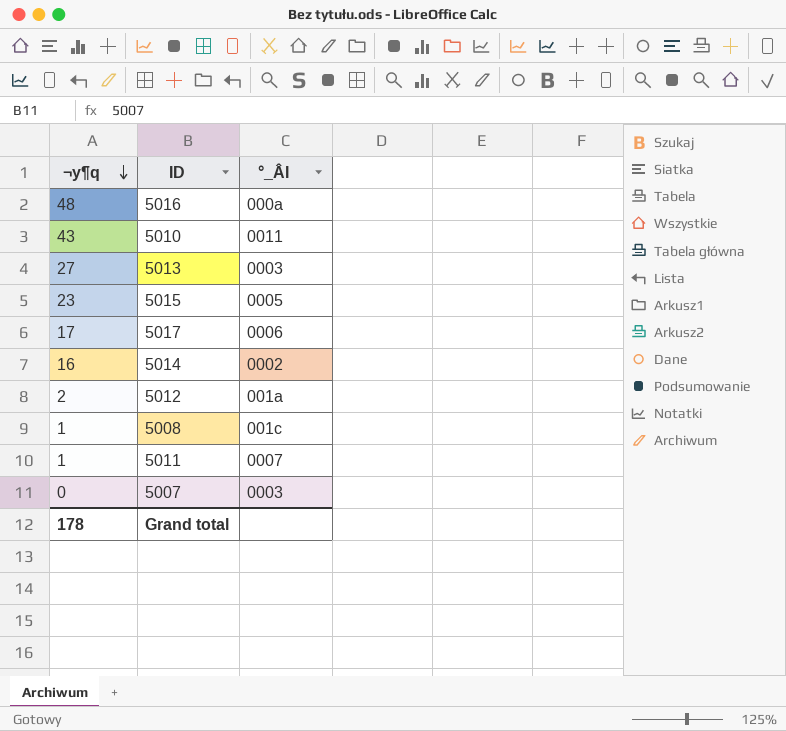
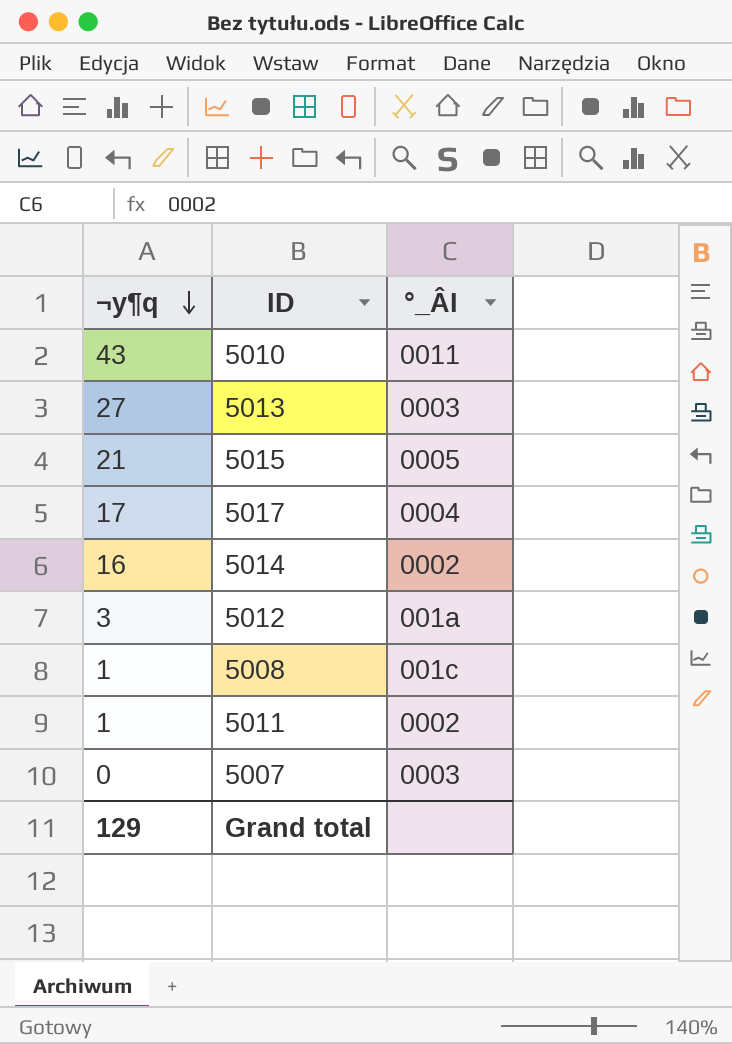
row 5016: 48 | 000a -> none
5015 | ¬y¶q: 23 -> 21
5017 | °_ÂI: 0006 -> 0004
5012 | ¬y¶q: 2 -> 3
5011 | °_ÂI: 0007 -> 0002
Grand total | ¬y¶q: 178 -> 129

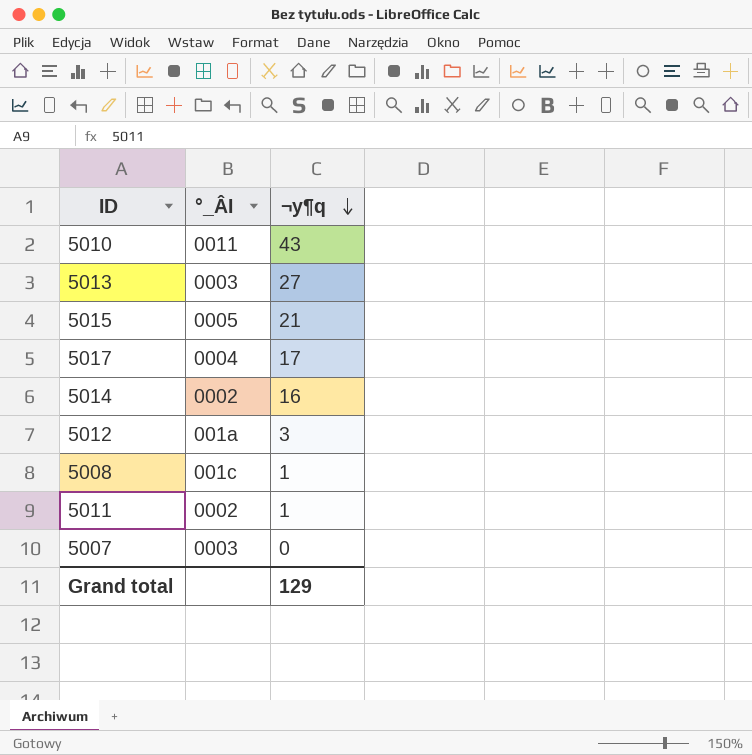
column ¬y¶q | position: 1 -> 3

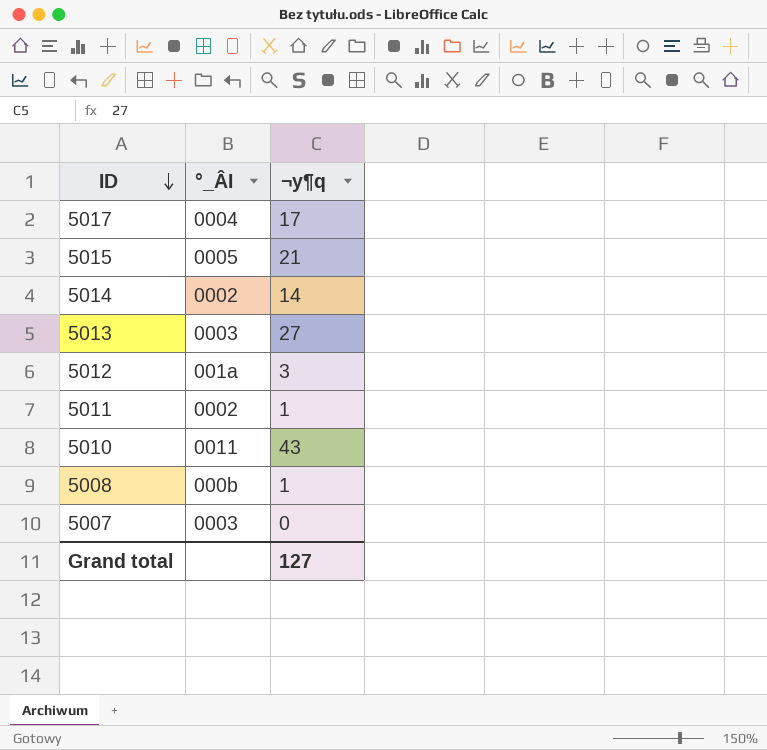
row order: ¬y¶q descending -> ID descending
5014 | ¬y¶q: 16 -> 14
5008 | °_ÂI: 001c -> 000b
Grand total | ¬y¶q: 129 -> 127

